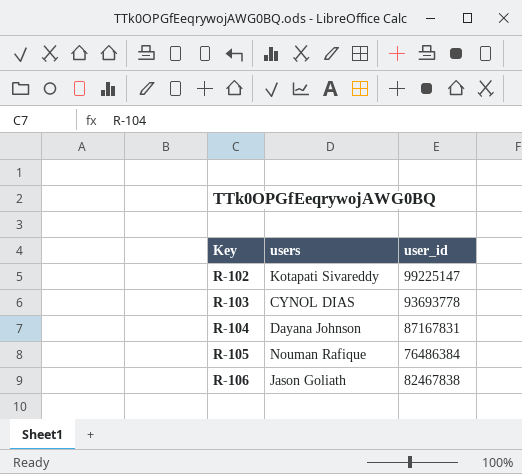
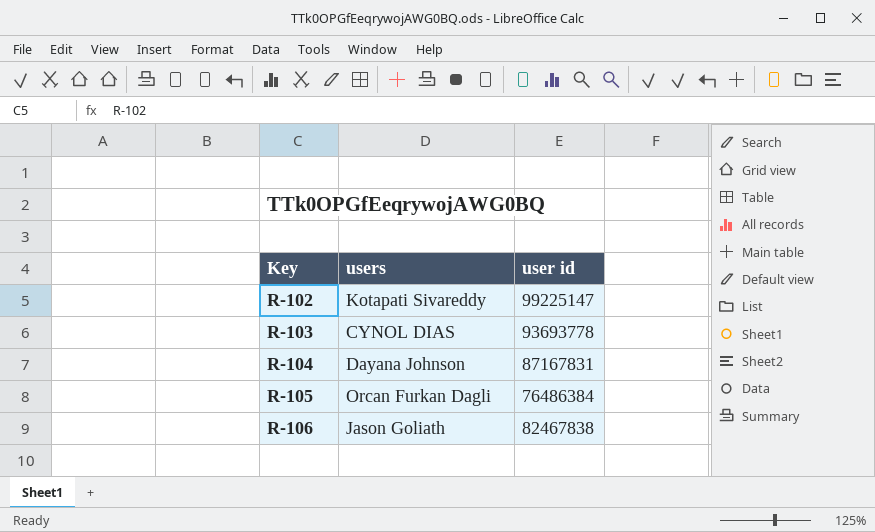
column name: user_id -> user id
R-105 | users: Nouman Rafique -> Orcan Furkan Dagli

